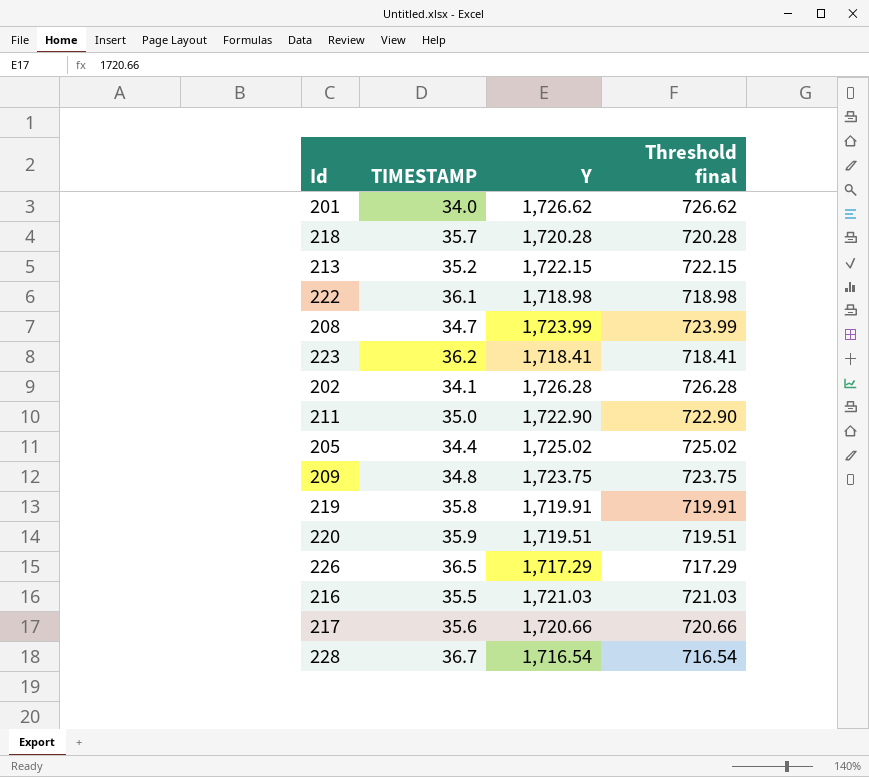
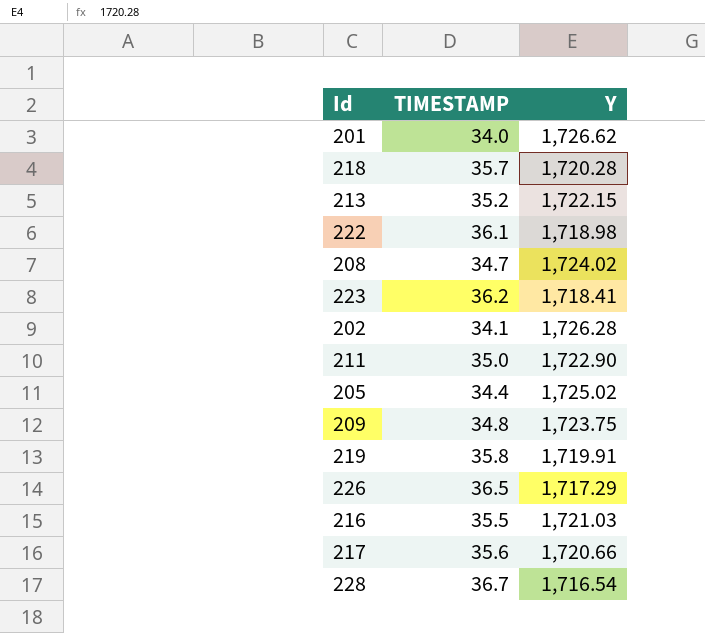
column Threshold final | formula: [Y] - 1000 -> none
row 220: 35.9 | 1,719.51 | 719.51 -> none
208 | Y: 1,723.99 -> 1,724.02

